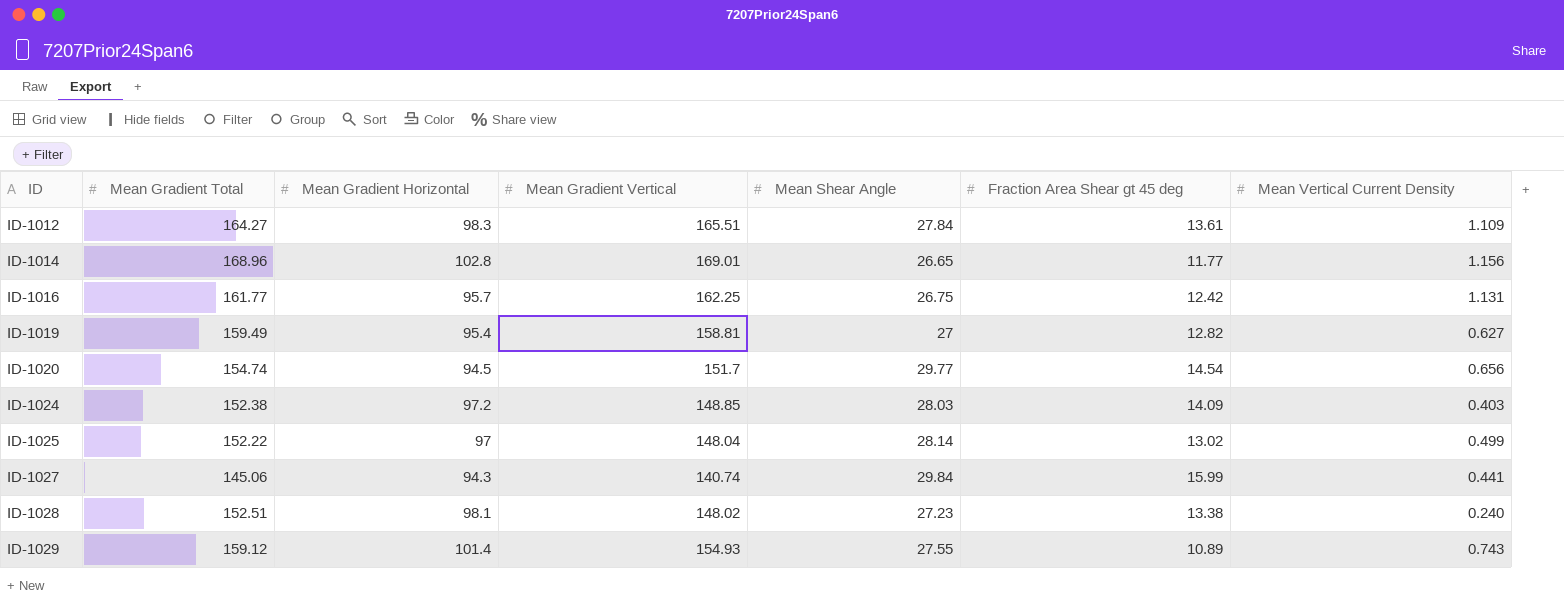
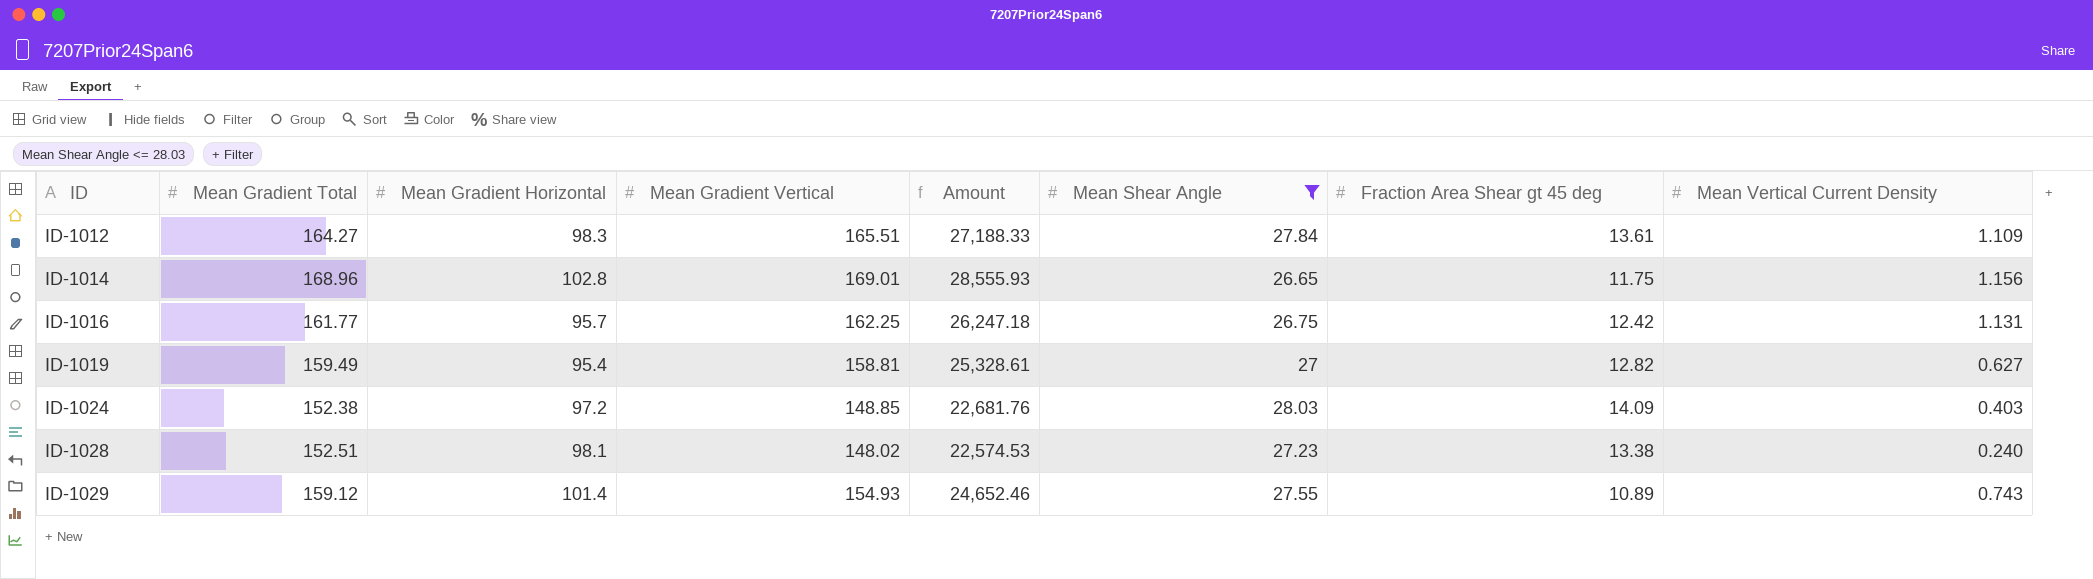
filter: none -> Mean Shear Angle <= 28.03
column Amount | formula: none -> [Mean Gradient Total] * [Mean Gradient Vertical]
ID-1014 | Fraction Area Shear gt 45 deg: 11.77 -> 11.75

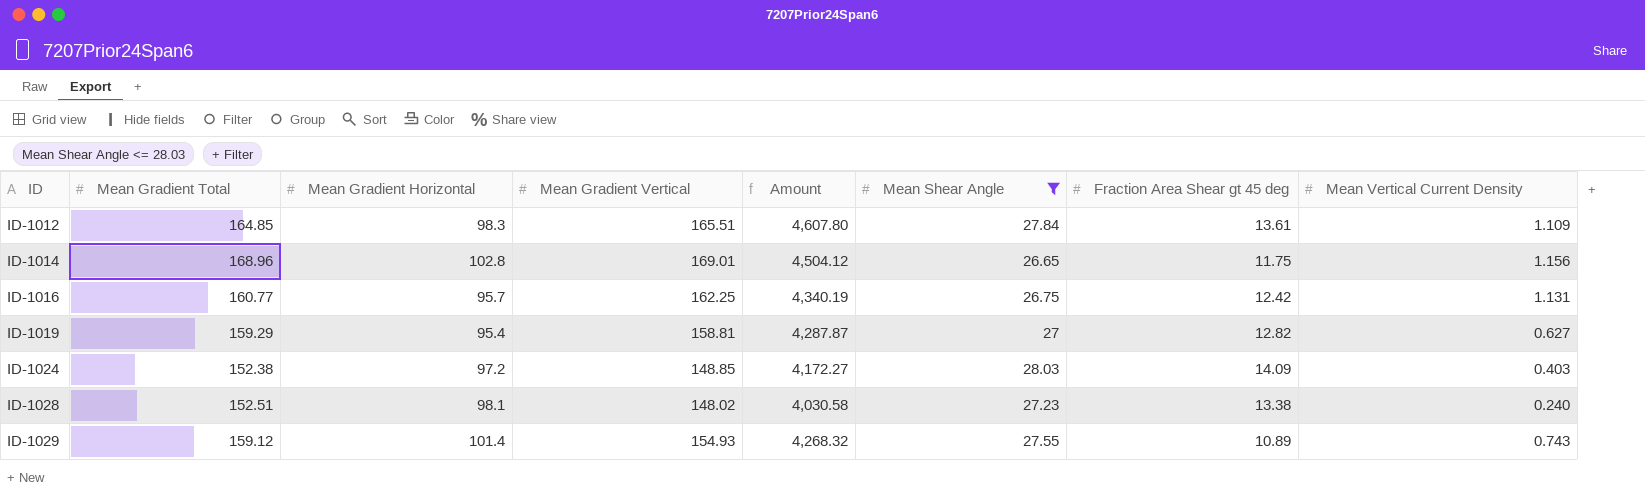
column Amount | formula: [Mean Gradient Total] * [Mean Gradient Vertical] -> [Mean Gradient Vertical] * [Mean Shear Angle]
ID-1012 | Mean Gradient Total: 164.27 -> 164.85
ID-1016 | Mean Gradient Total: 161.77 -> 160.77
ID-1019 | Mean Gradient Total: 159.49 -> 159.29

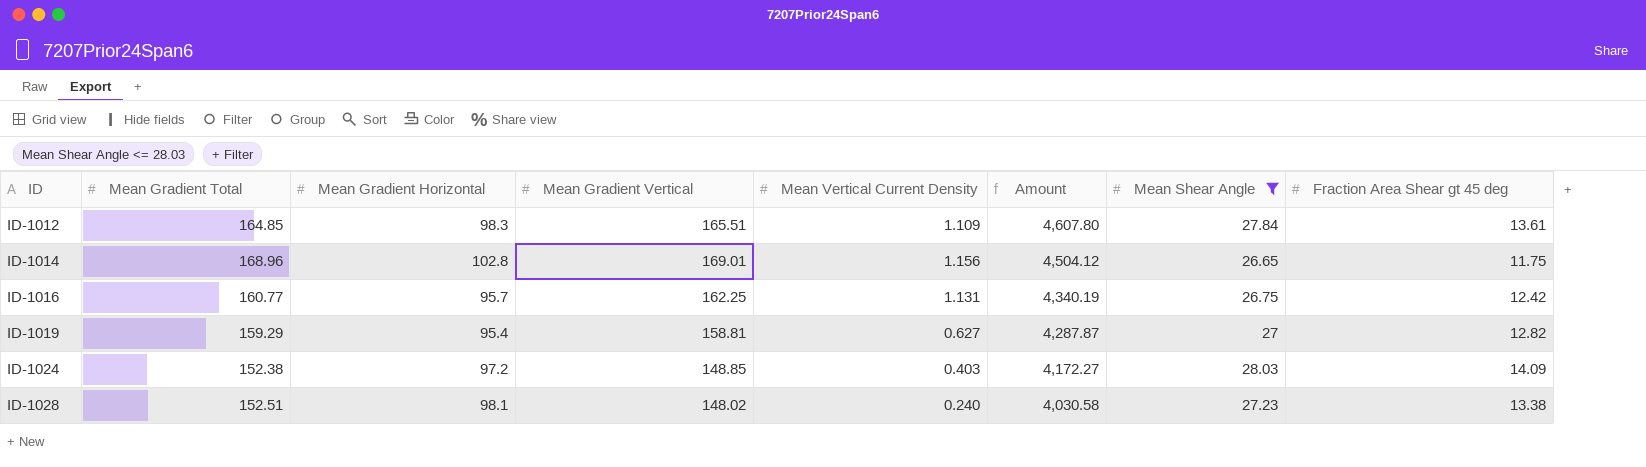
column Mean Vertical Current Density | position: 8 -> 5
row ID-1029: 159.12 | 101.4 | 154.93 | 4,268.32 | 27.55 | 10.89 | 0.743 -> none

